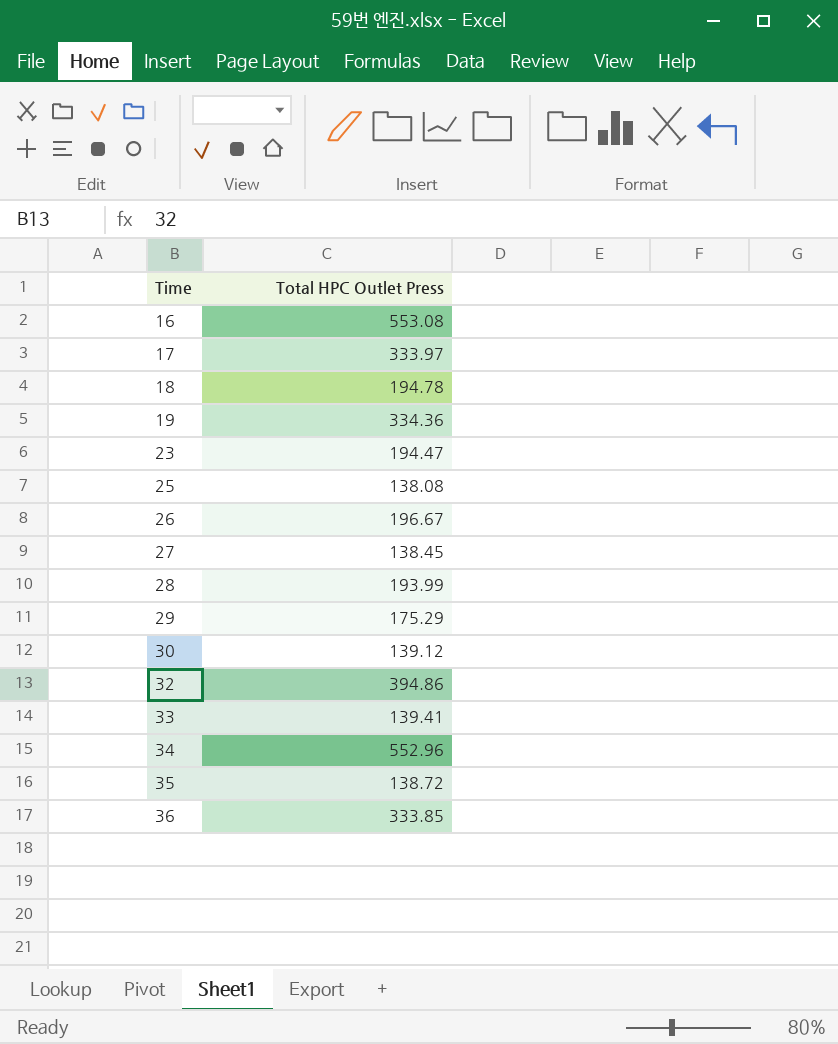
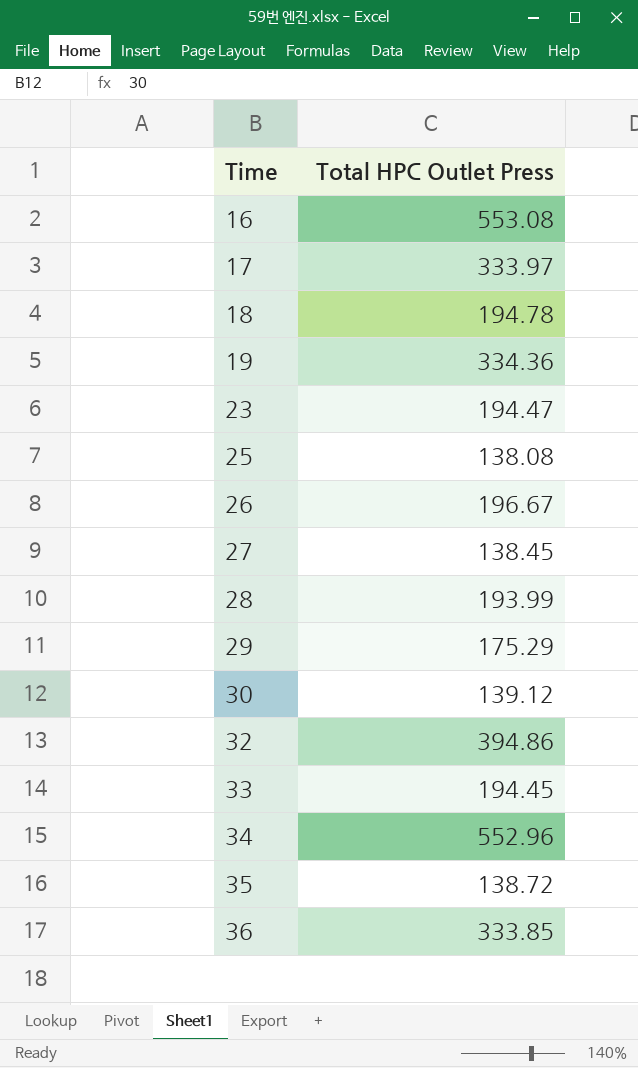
33 | Total HPC Outlet Press: 139.41 -> 194.45

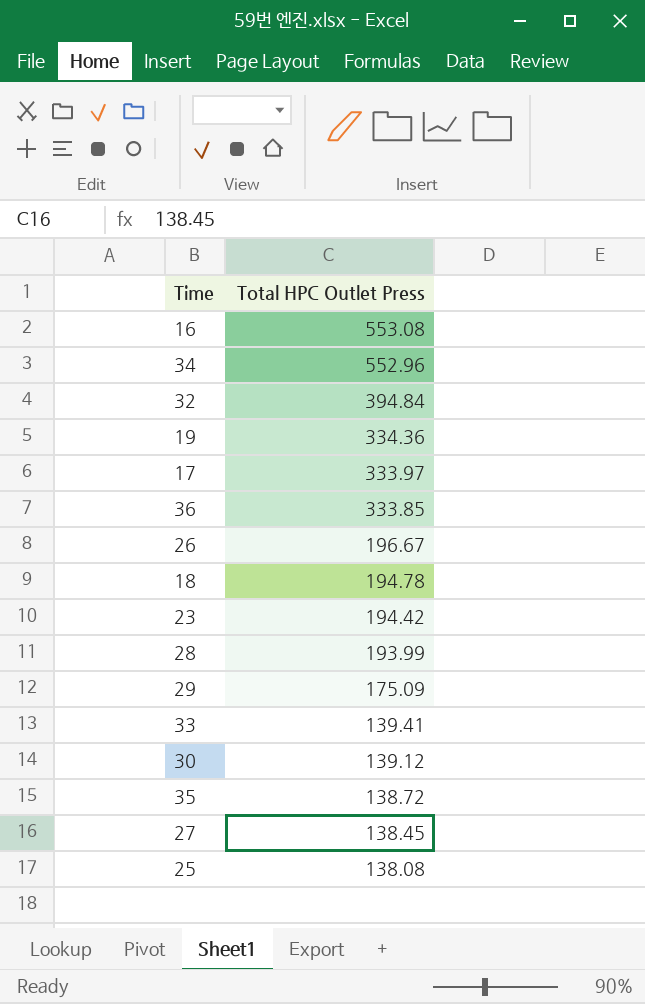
row order: Time ascending -> Total HPC Outlet Press descending
32 | Total HPC Outlet Press: 394.86 -> 394.84
23 | Total HPC Outlet Press: 194.47 -> 194.42
29 | Total HPC Outlet Press: 175.29 -> 175.09
33 | Total HPC Outlet Press: 194.45 -> 139.41

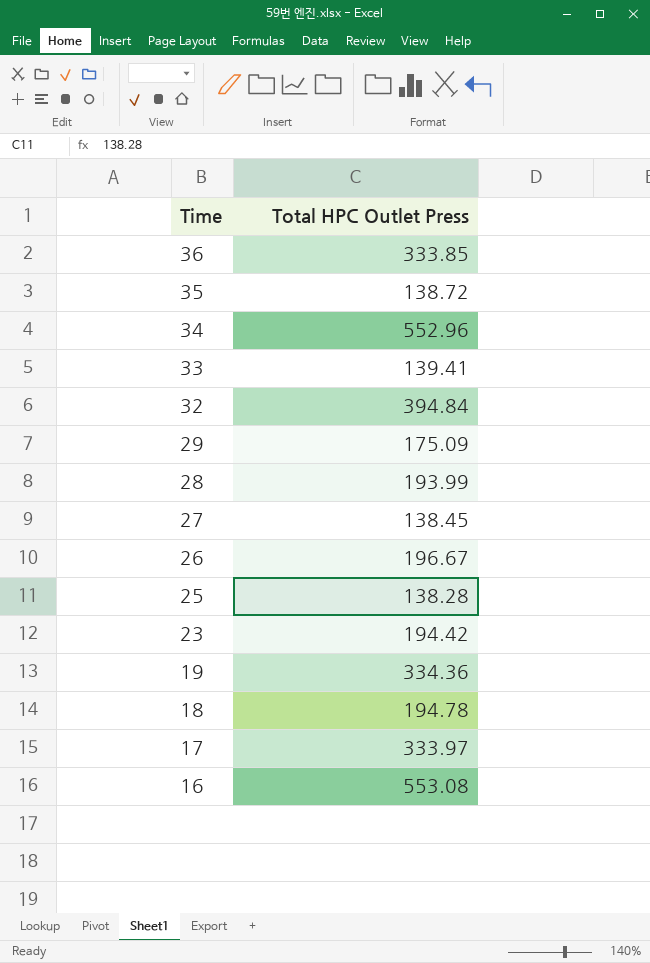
row order: Total HPC Outlet Press descending -> Time descending
row 30: 139.12 -> none
25 | Total HPC Outlet Press: 138.08 -> 138.28

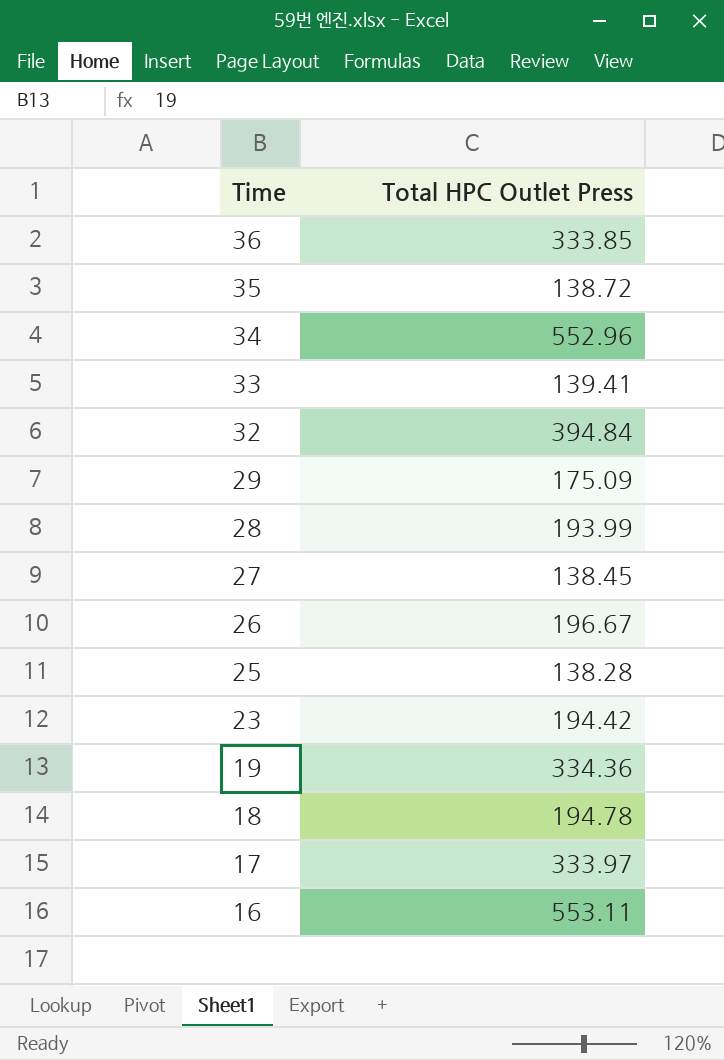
16 | Total HPC Outlet Press: 553.08 -> 553.11

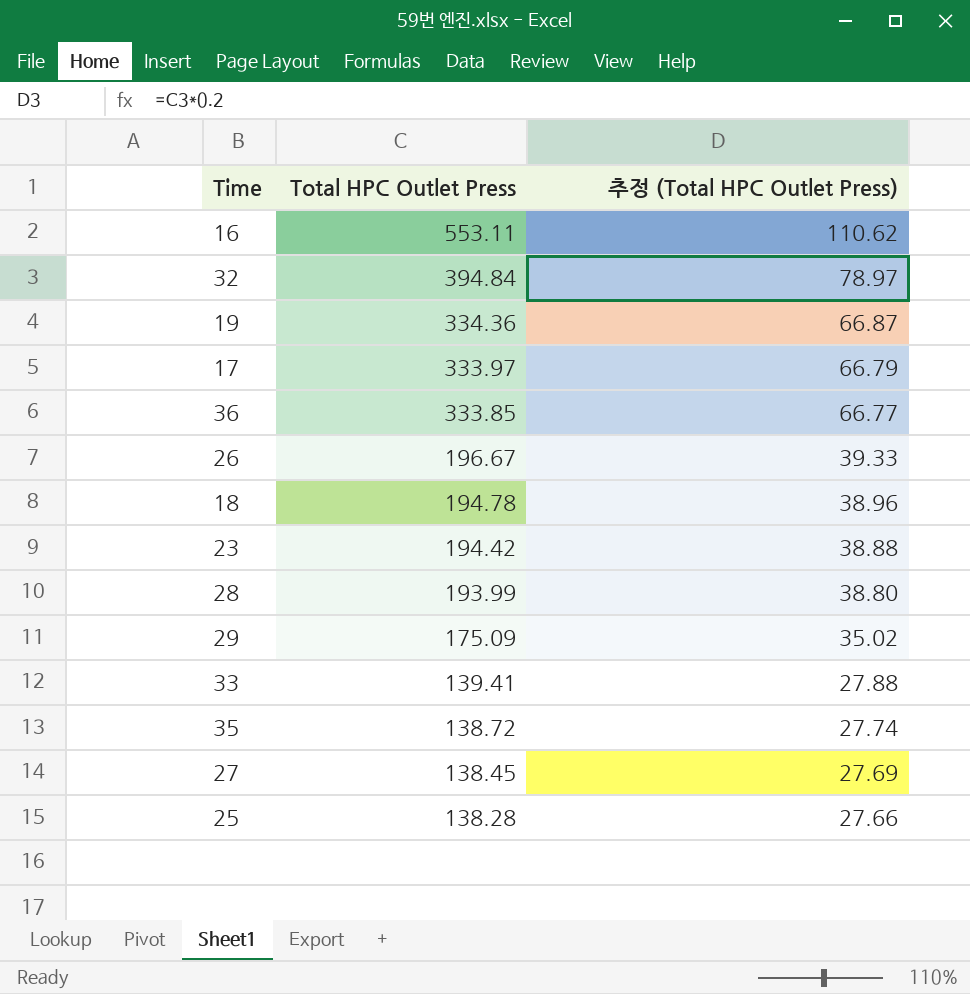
row order: Time descending -> Total HPC Outlet Press descending
column 추정 (Total HPC Outlet Press) | formula: none -> [Total HPC Outlet Press] * 0.2
row 34: 552.96 -> none

